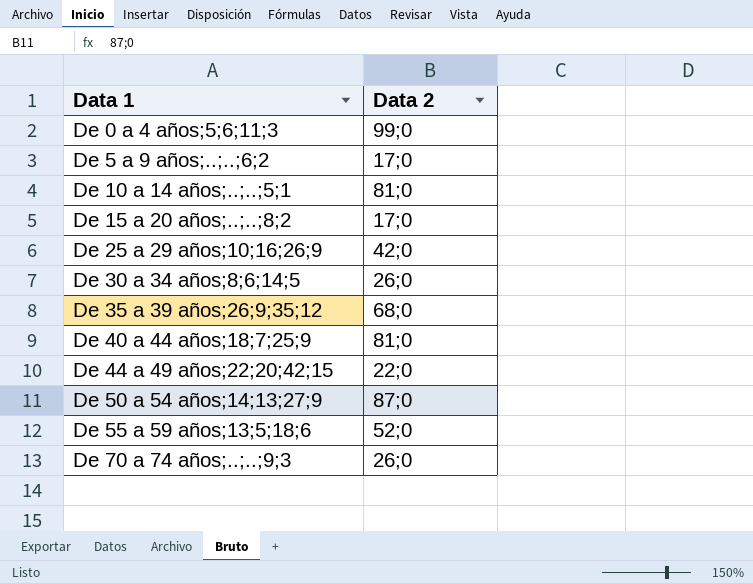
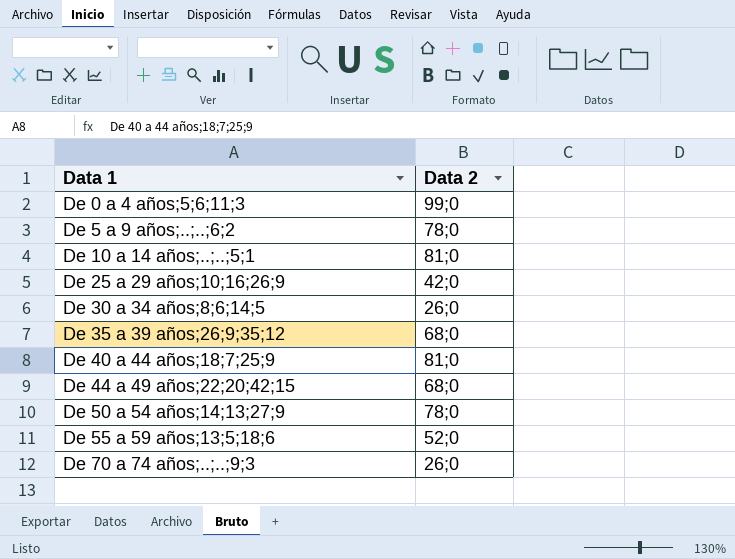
row De 15 a 20 años;..;..;8;2: 17;0 -> none
De 5 a 9 años;..;..;6;2 | Data 2: 17;0 -> 78;0
De 44 a 49 años;22;20;42;15 | Data 2: 22;0 -> 68;0
De 50 a 54 años;14;13;27;9 | Data 2: 87;0 -> 78;0

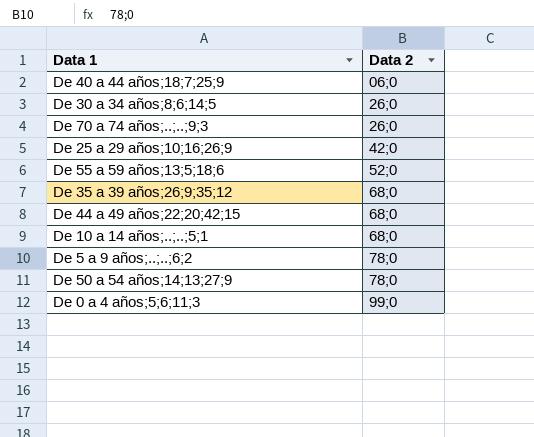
row order: Data 1 ascending -> Data 2 ascending
De 40 a 44 años;18;7;25;9 | Data 2: 81;0 -> 06;0
De 10 a 14 años;..;..;5;1 | Data 2: 81;0 -> 68;0

